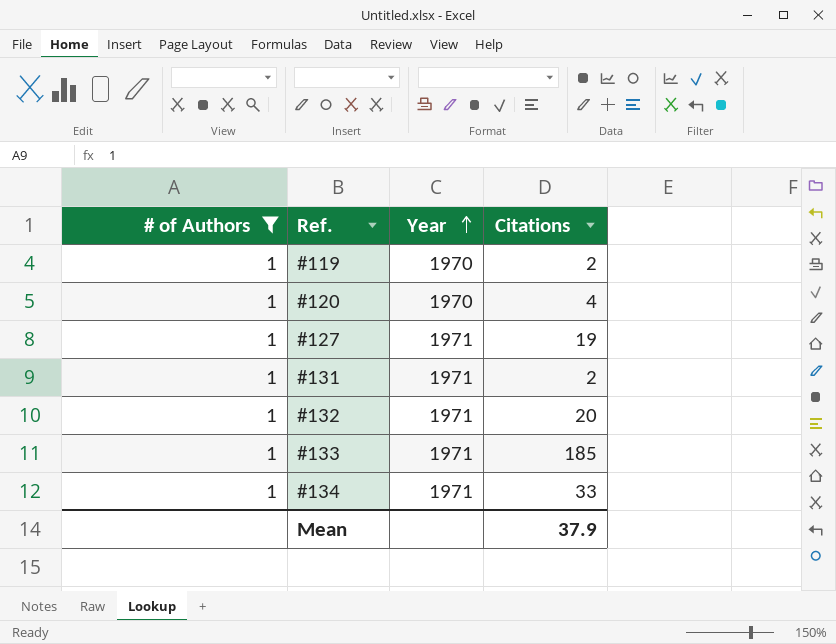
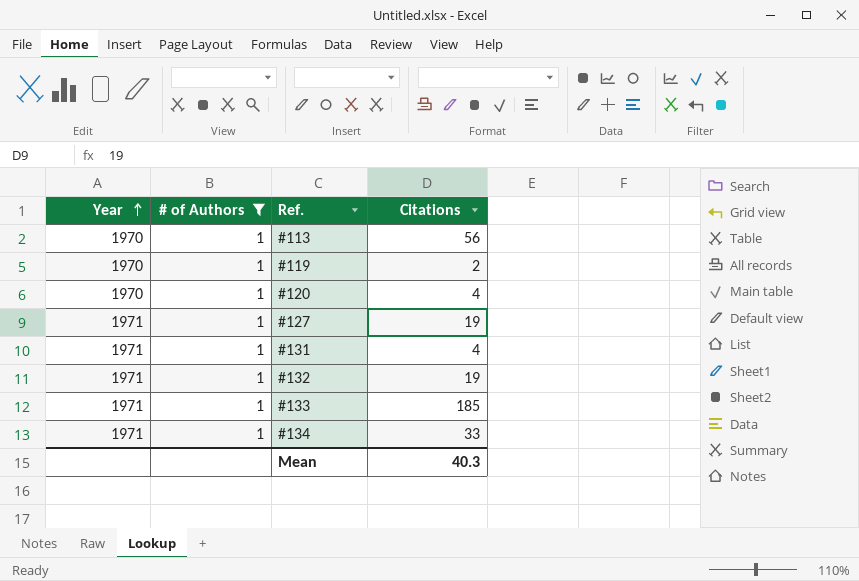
column Year | position: 3 -> 1
row #113: none -> 1970 | 1 | 56
#131 | Citations: 2 -> 4
#132 | Citations: 20 -> 19
Mean | Citations: 37.9 -> 40.3

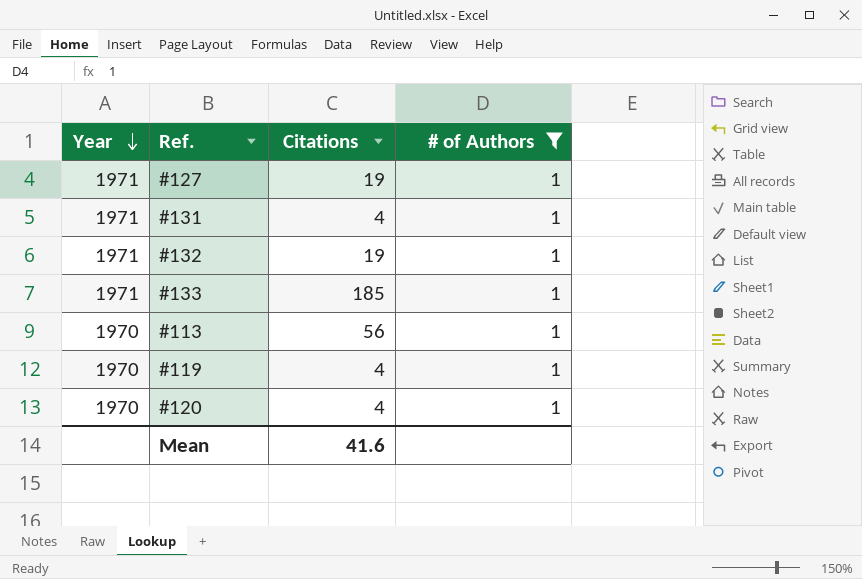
row order: Year ascending -> Year descending
column # of Authors | position: 2 -> 4
row #134: 1971 | 1 | 33 -> none
#119 | Citations: 2 -> 4
Mean | Citations: 40.3 -> 41.6

